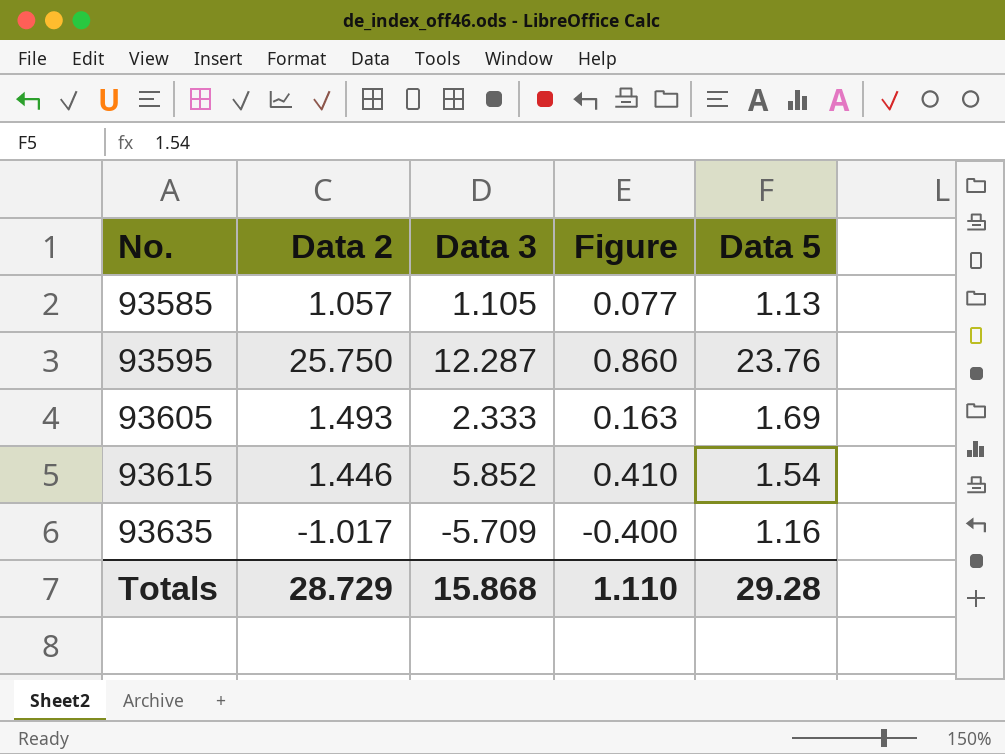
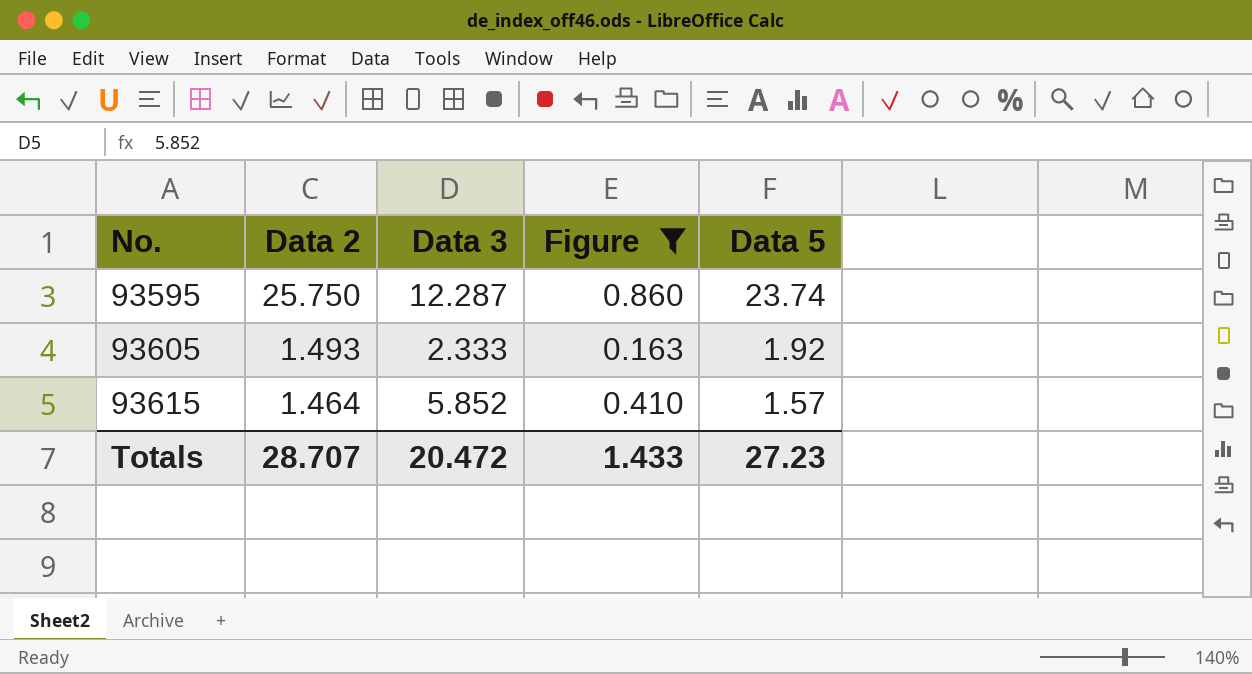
filter: none -> Figure >= 0.163
93595 | Data 5: 23.76 -> 23.74
93605 | Data 5: 1.69 -> 1.92
93615 | Data 2: 1.446 -> 1.464
93615 | Data 5: 1.54 -> 1.57
Totals | Data 2: 28.729 -> 28.707
Totals | Data 3: 15.868 -> 20.472
Totals | Figure: 1.110 -> 1.433
Totals | Data 5: 29.28 -> 27.23

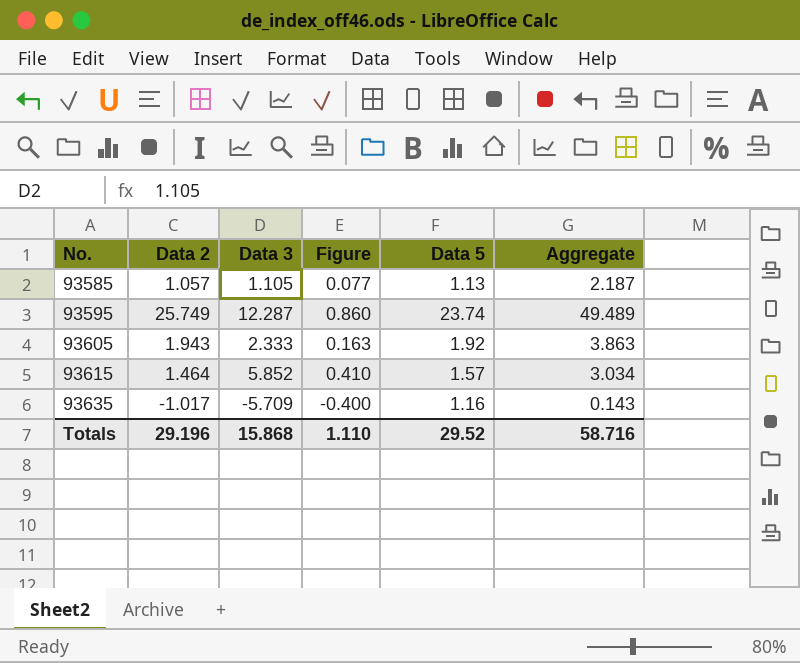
filter: Figure >= 0.163 -> none
column Aggregate | formula: none -> [Data 2] + [Data 5]
93595 | Data 2: 25.750 -> 25.749
93605 | Data 2: 1.493 -> 1.943
Totals | Data 2: 28.707 -> 29.196
Totals | Data 3: 20.472 -> 15.868
Totals | Figure: 1.433 -> 1.110
Totals | Data 5: 27.23 -> 29.52

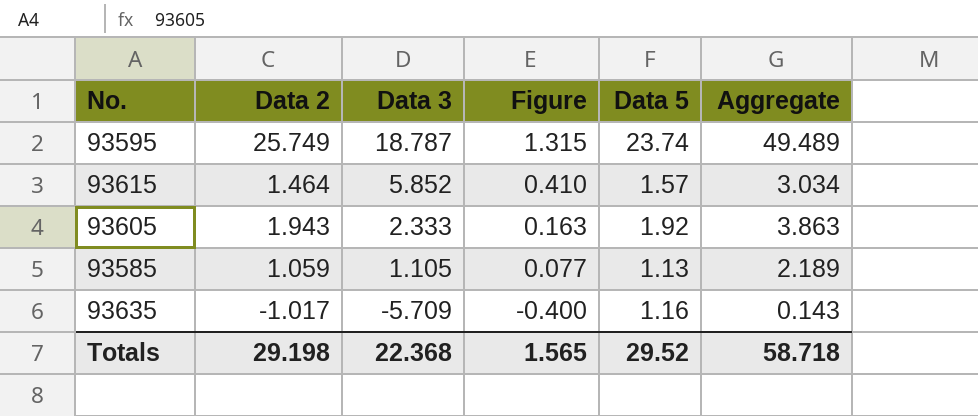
row order: No. ascending -> Data 3 descending
93595 | Data 3: 12.287 -> 18.787
93595 | Figure: 0.860 -> 1.315
93585 | Data 2: 1.057 -> 1.059
93585 | Aggregate: 2.187 -> 2.189
Totals | Data 2: 29.196 -> 29.198
Totals | Data 3: 15.868 -> 22.368
Totals | Figure: 1.110 -> 1.565
Totals | Aggregate: 58.716 -> 58.718

